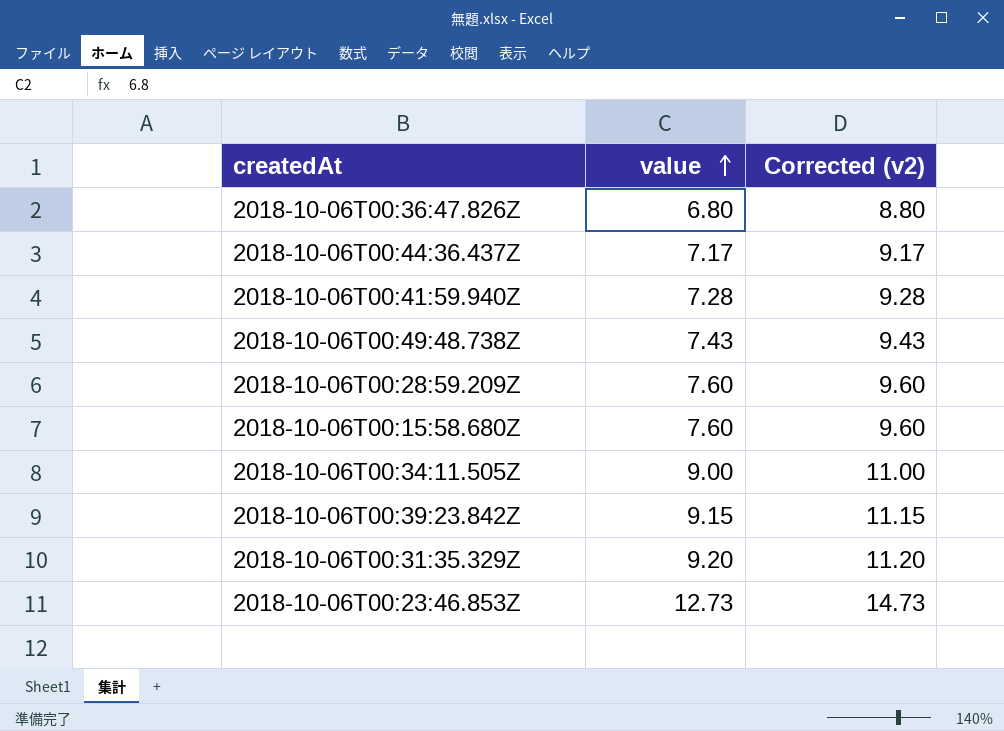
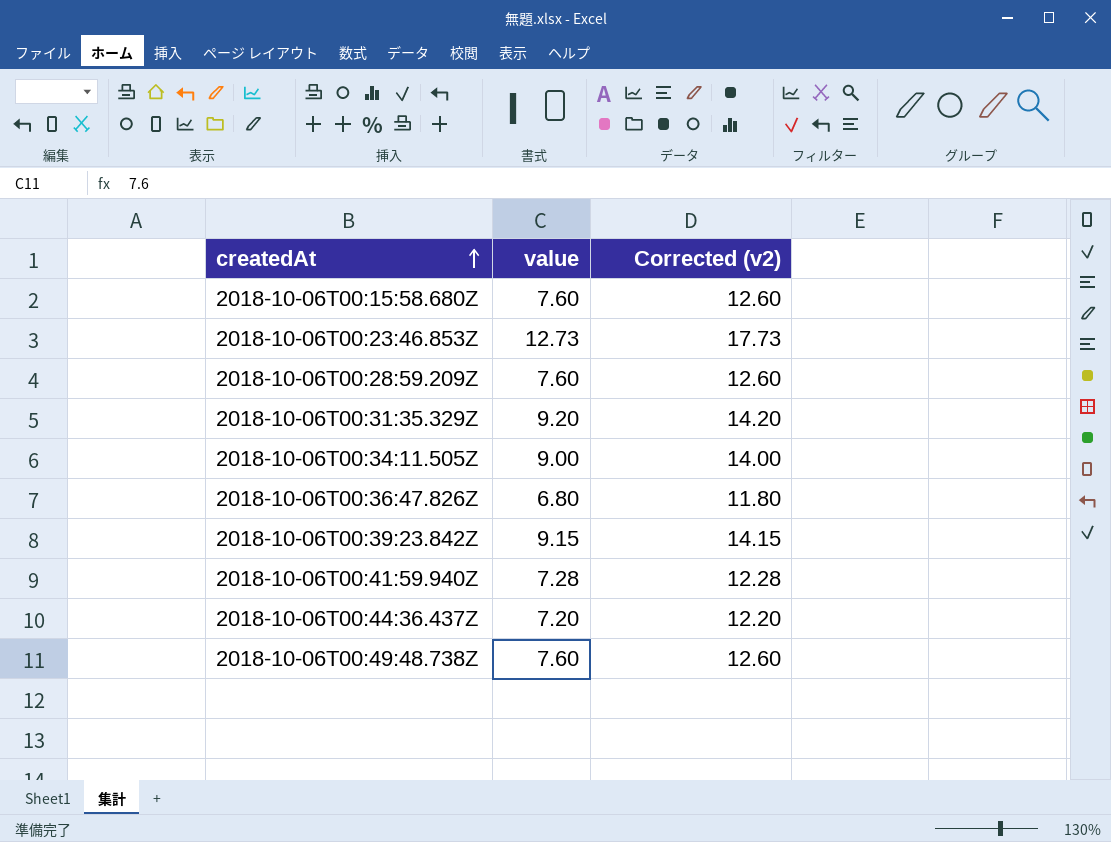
row order: value ascending -> createdAt ascending
column Corrected (v2) | formula: [value] + 2 -> [value] + 5
2018-10-06T00:44:36.437Z | value: 7.17 -> 7.20
2018-10-06T00:49:48.738Z | value: 7.43 -> 7.60

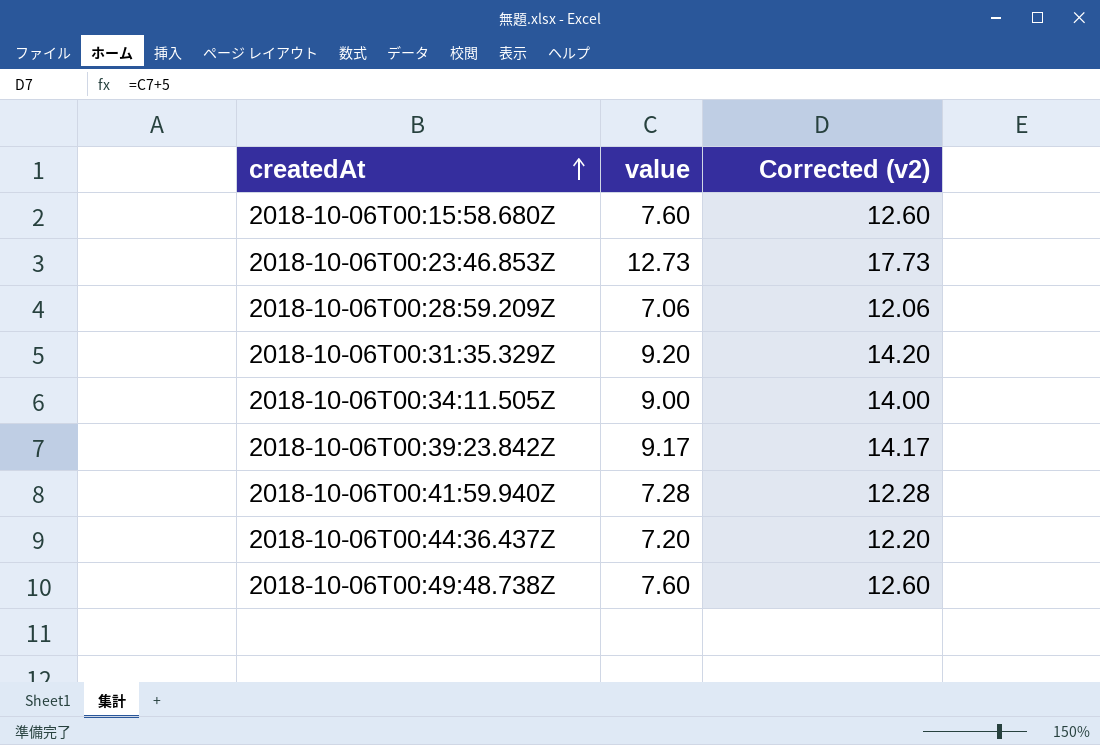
row 2018-10-06T00:36:47.826Z: 6.80 | 11.80 -> none
2018-10-06T00:28:59.209Z | value: 7.60 -> 7.06
2018-10-06T00:28:59.209Z | Corrected (v2): 12.60 -> 12.06
2018-10-06T00:39:23.842Z | value: 9.15 -> 9.17
2018-10-06T00:39:23.842Z | Corrected (v2): 14.15 -> 14.17

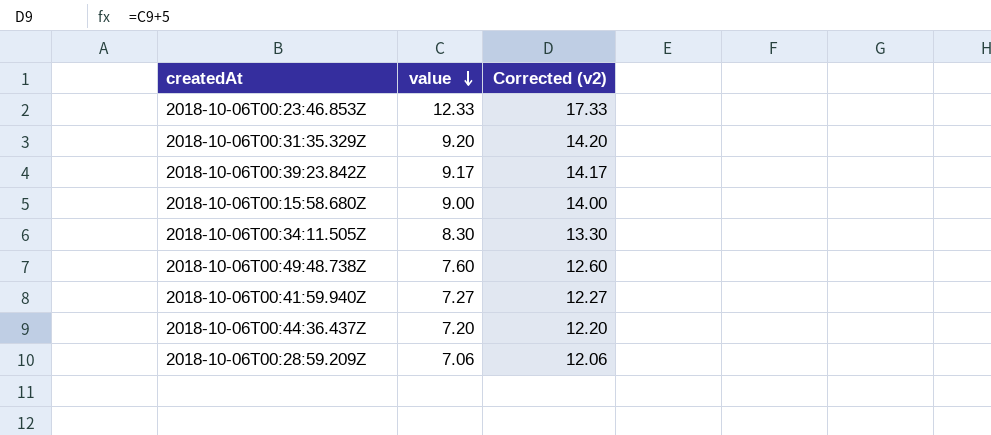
row order: createdAt ascending -> value descending
2018-10-06T00:23:46.853Z | value: 12.73 -> 12.33
2018-10-06T00:23:46.853Z | Corrected (v2): 17.73 -> 17.33
2018-10-06T00:15:58.680Z | value: 7.60 -> 9.00
2018-10-06T00:15:58.680Z | Corrected (v2): 12.60 -> 14.00
2018-10-06T00:34:11.505Z | value: 9.00 -> 8.30
2018-10-06T00:34:11.505Z | Corrected (v2): 14.00 -> 13.30
2018-10-06T00:41:59.940Z | value: 7.28 -> 7.27
2018-10-06T00:41:59.940Z | Corrected (v2): 12.28 -> 12.27

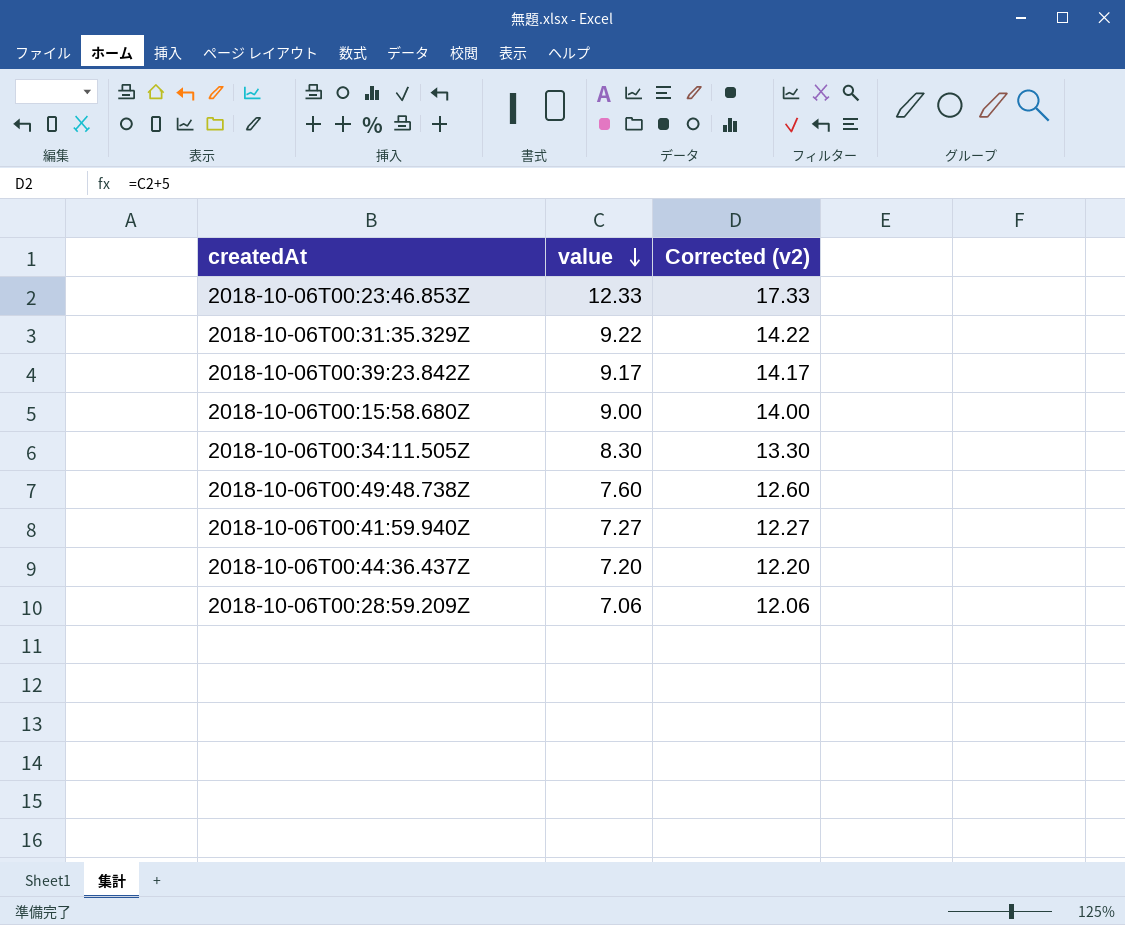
2018-10-06T00:31:35.329Z | value: 9.20 -> 9.22
2018-10-06T00:31:35.329Z | Corrected (v2): 14.20 -> 14.22

